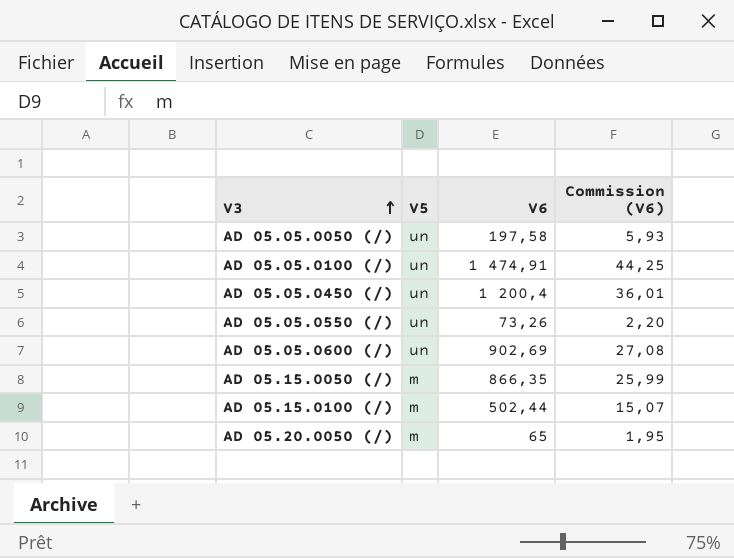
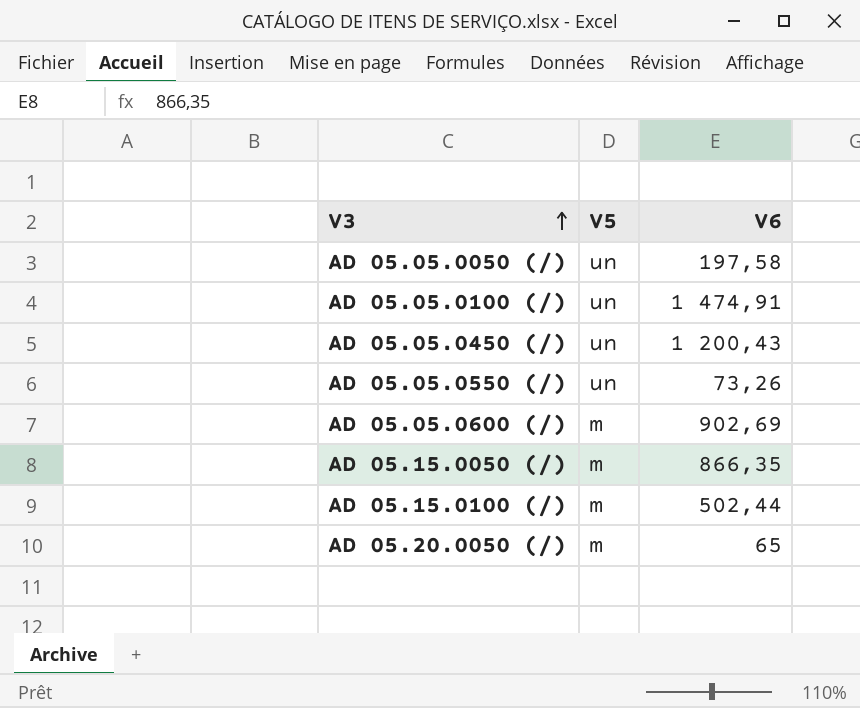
column Commission (V6) | formula: [V6] * 0,03 -> none
AD 05.05.0450 (/) | V6: 1 200,4 -> 1 200,43
AD 05.05.0600 (/) | V5: un -> m

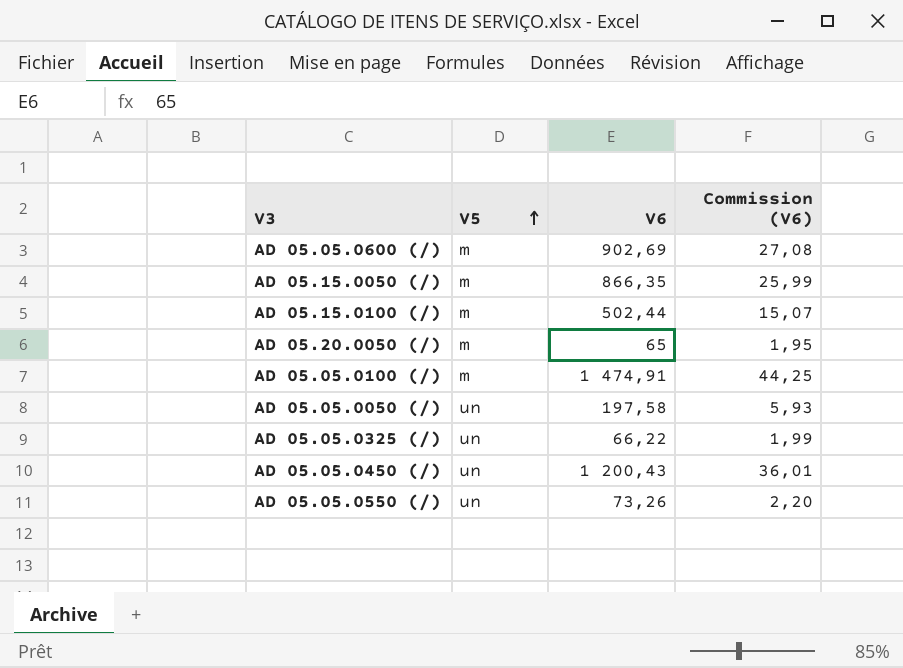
row order: V3 ascending -> V5 ascending
column Commission (V6) | formula: none -> [V6] * 0,03
AD 05.05.0100 (/) | V5: un -> m
row AD 05.05.0325 (/): none -> un | 66,22 | 1,99

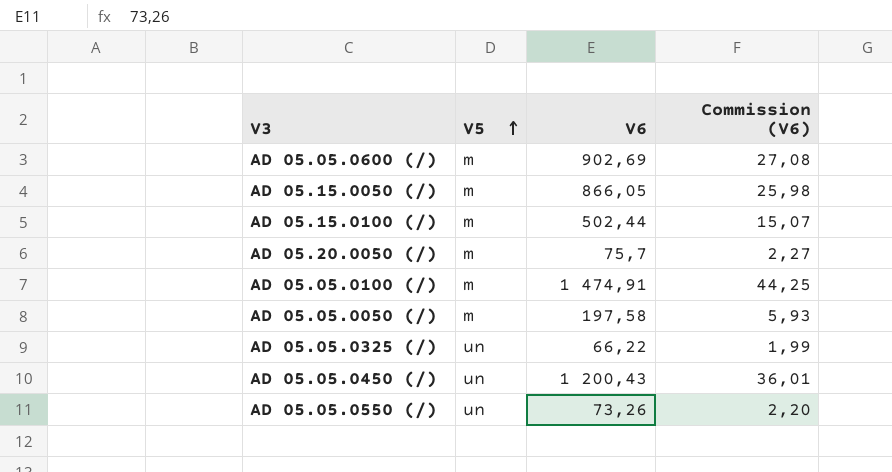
AD 05.15.0050 (/) | V6: 866,35 -> 866,05
AD 05.15.0050 (/) | Commission (V6): 25,99 -> 25,98
AD 05.20.0050 (/) | V6: 65 -> 75,7
AD 05.20.0050 (/) | Commission (V6): 1,95 -> 2,27
AD 05.05.0050 (/) | V5: un -> m

